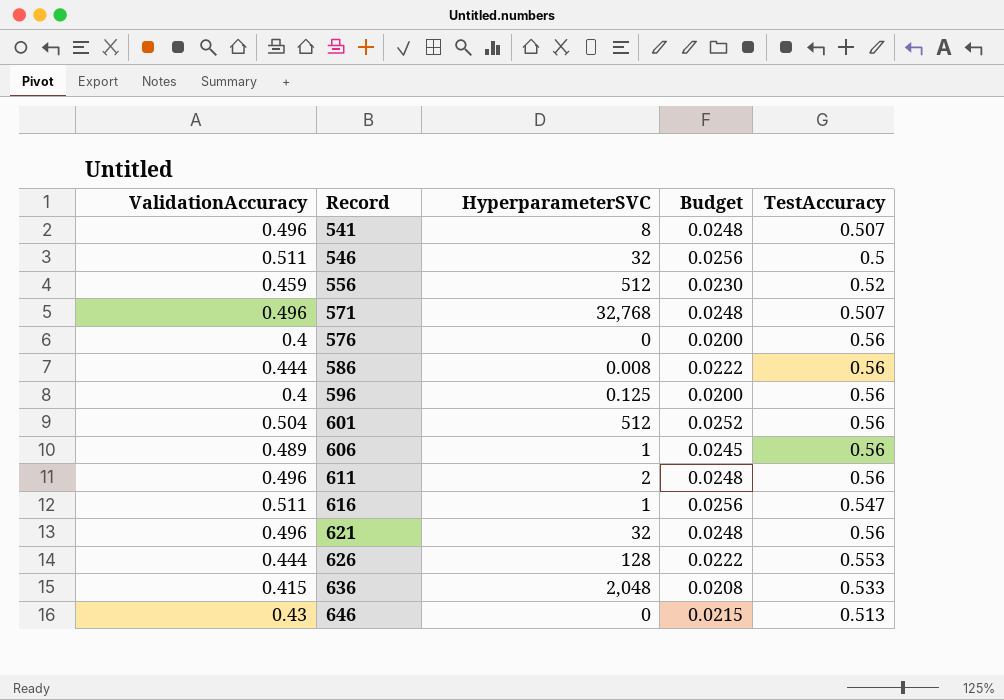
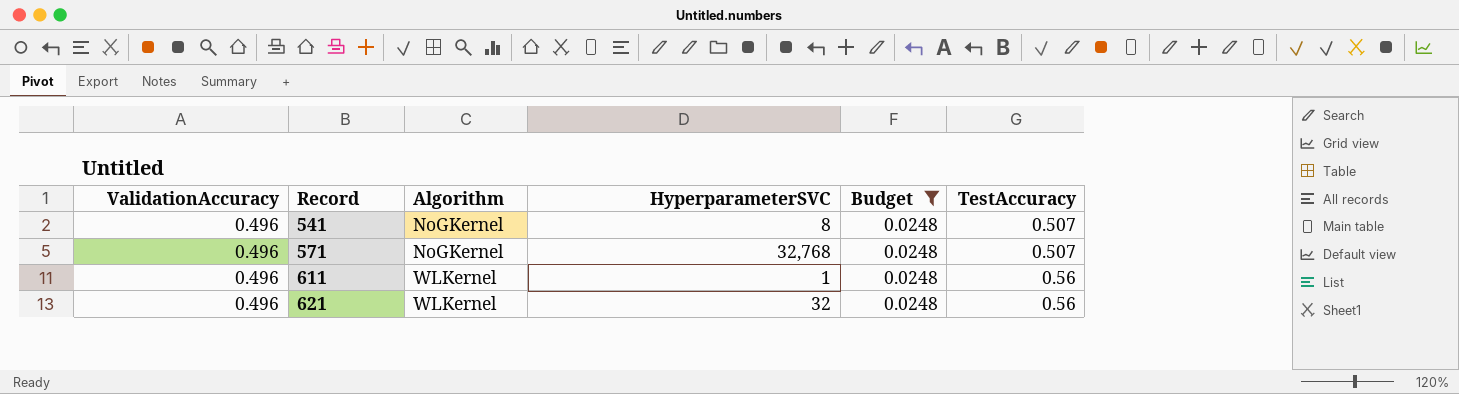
filter: none -> Budget = 0.0248
column Algorithm | position: none -> 3
611 | HyperparameterSVC: 2 -> 1

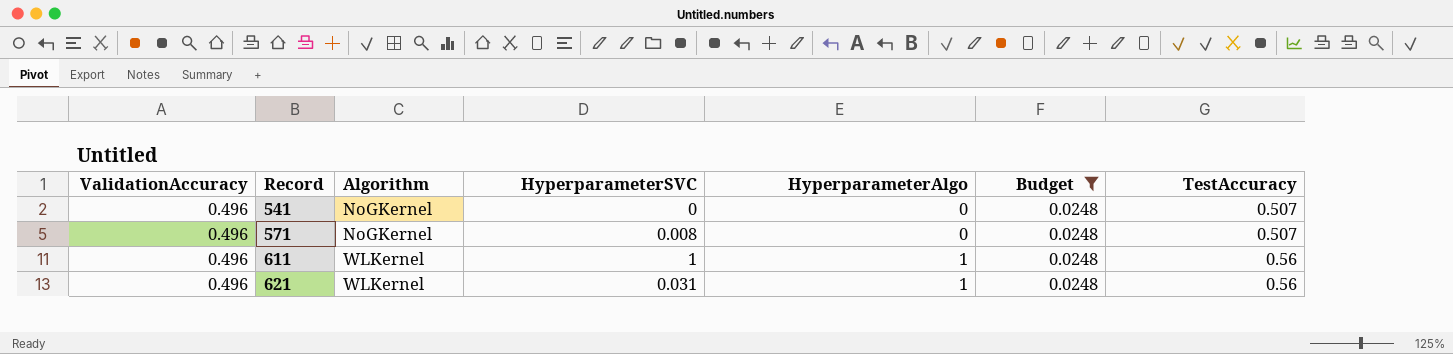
column HyperparameterAlgo | position: none -> 5
541 | HyperparameterSVC: 8 -> 0
571 | HyperparameterSVC: 32,768 -> 0.008
621 | HyperparameterSVC: 32 -> 0.031

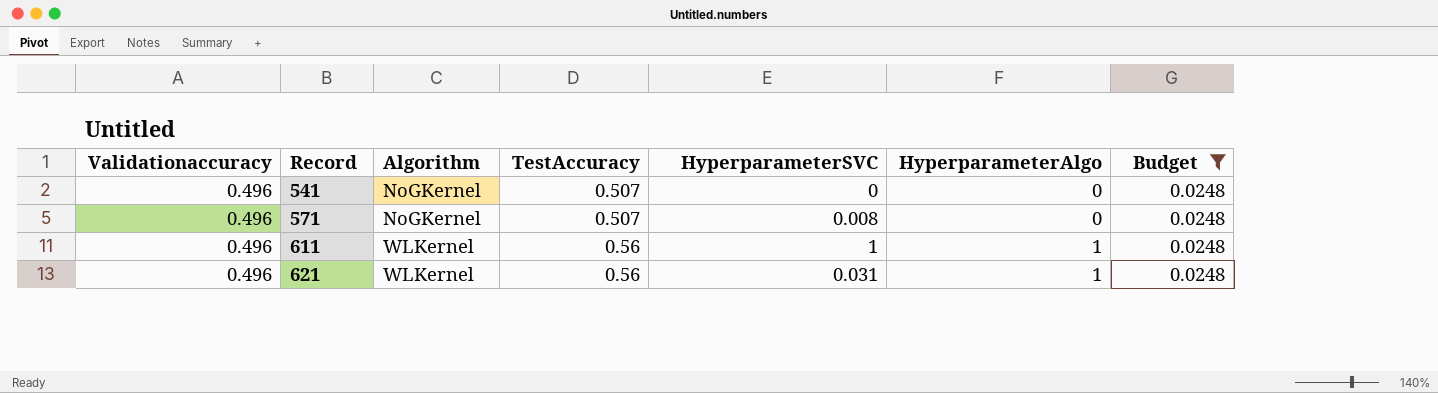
column name: ValidationAccuracy -> Validationaccuracy
column TestAccuracy | position: 7 -> 4

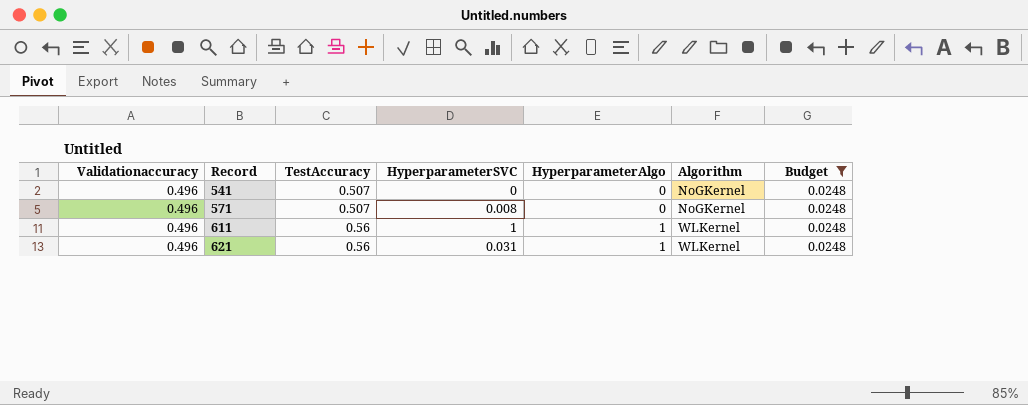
column Algorithm | position: 3 -> 6

